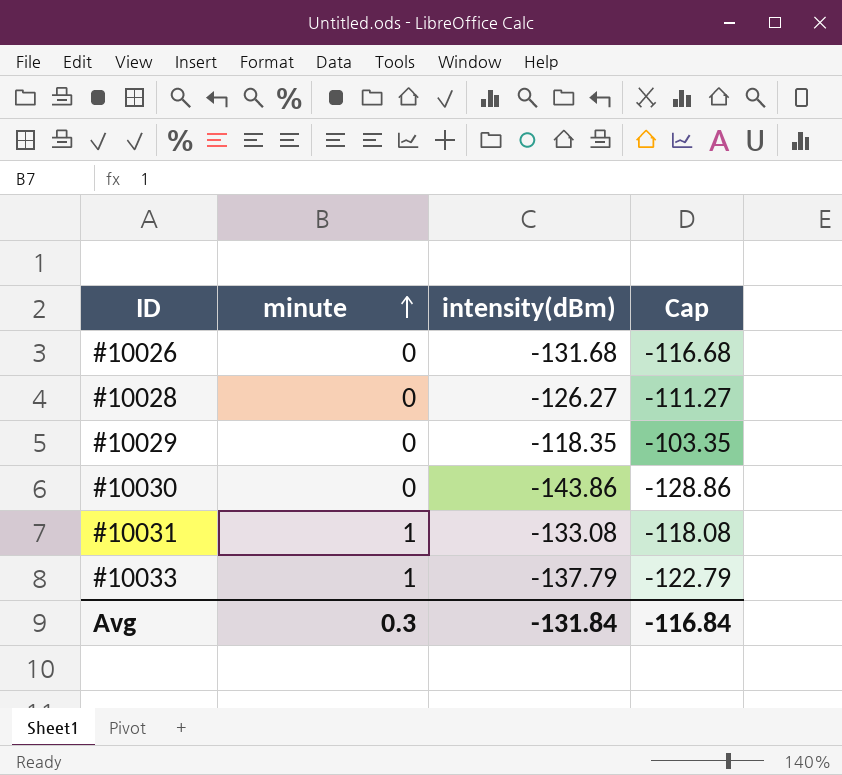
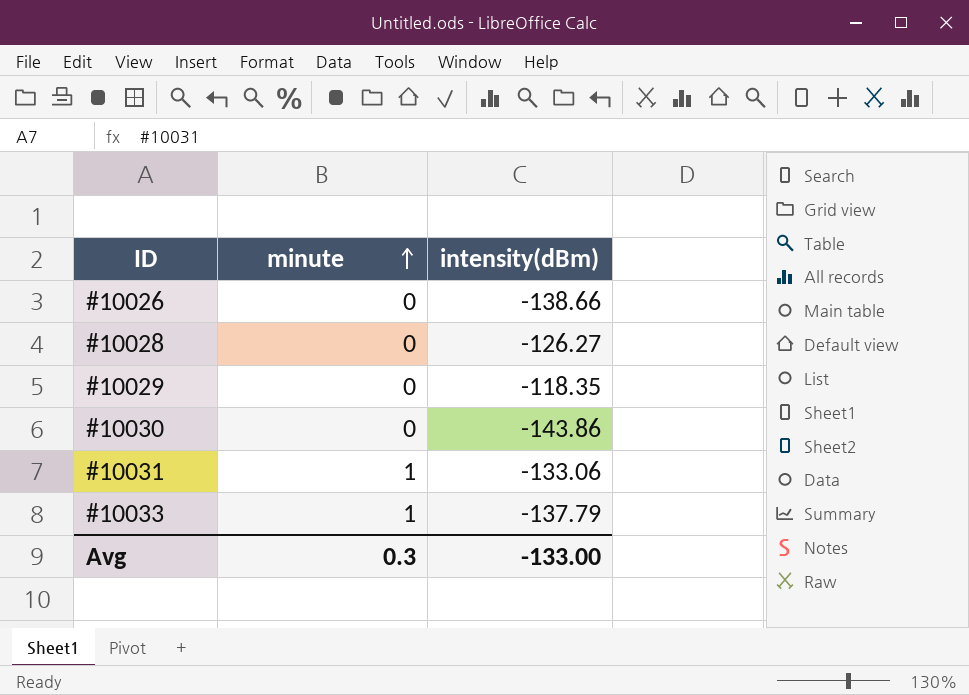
column Cap | formula: [intensity(dBm)] + 15 -> none
#10026 | intensity(dBm): -131.68 -> -138.66
#10031 | intensity(dBm): -133.08 -> -133.06
Avg | intensity(dBm): -131.84 -> -133.00

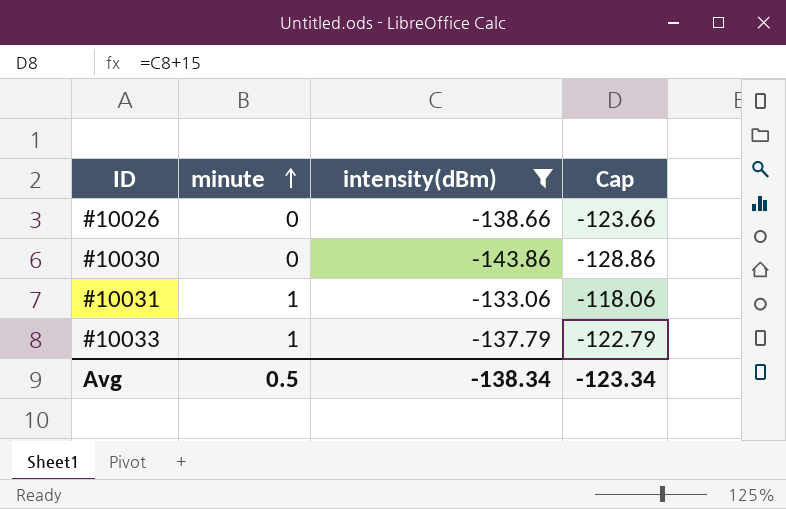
filter: none -> intensity(dBm) <= -133.06
column Cap | formula: none -> [intensity(dBm)] + 15
Avg | minute: 0.3 -> 0.5
Avg | intensity(dBm): -133.00 -> -138.34

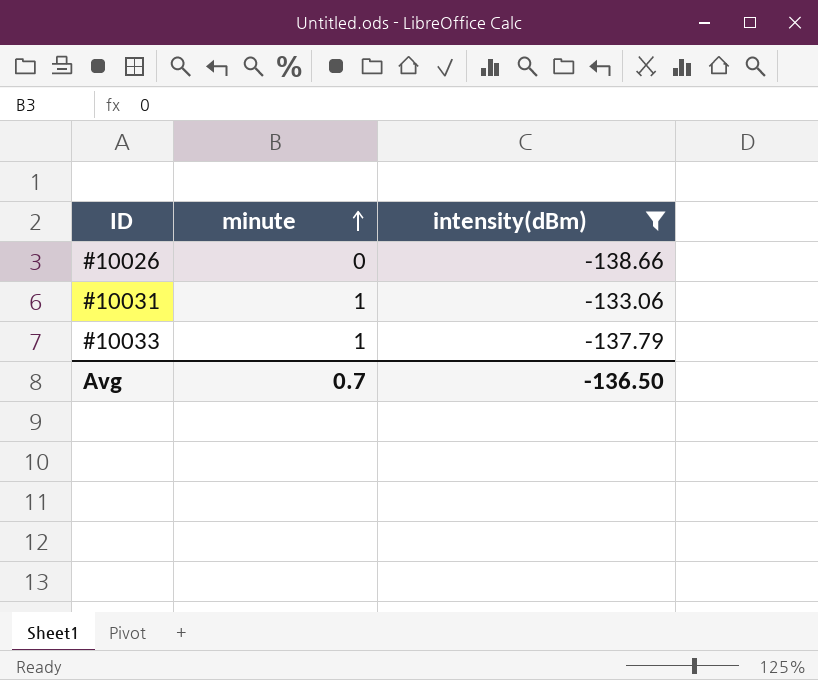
column Cap | formula: [intensity(dBm)] + 15 -> none
row #10030: 0 | -143.86 | -128.86 -> none
Avg | minute: 0.5 -> 0.7
Avg | intensity(dBm): -138.34 -> -136.50

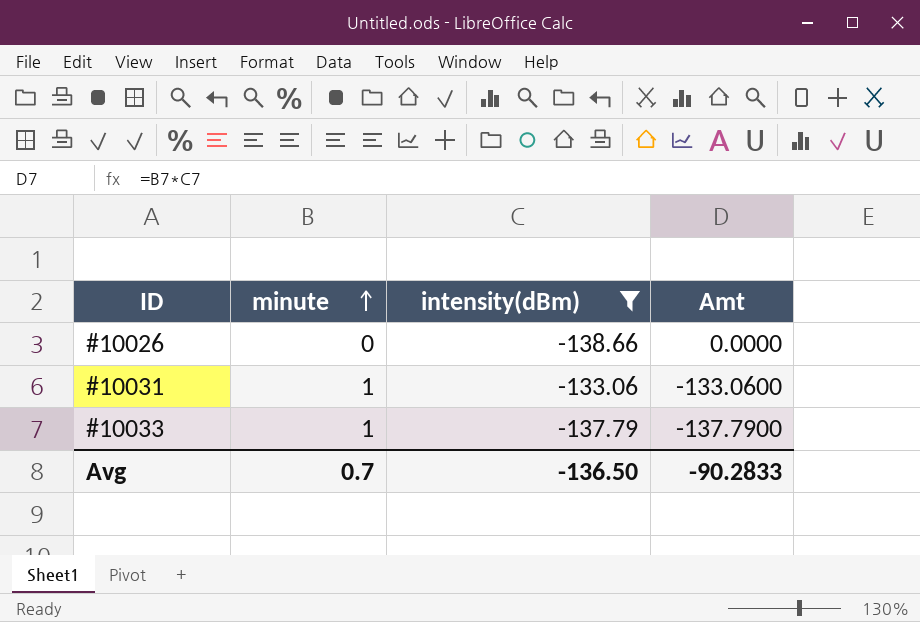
column Amt | formula: none -> [minute] * [intensity(dBm)]

